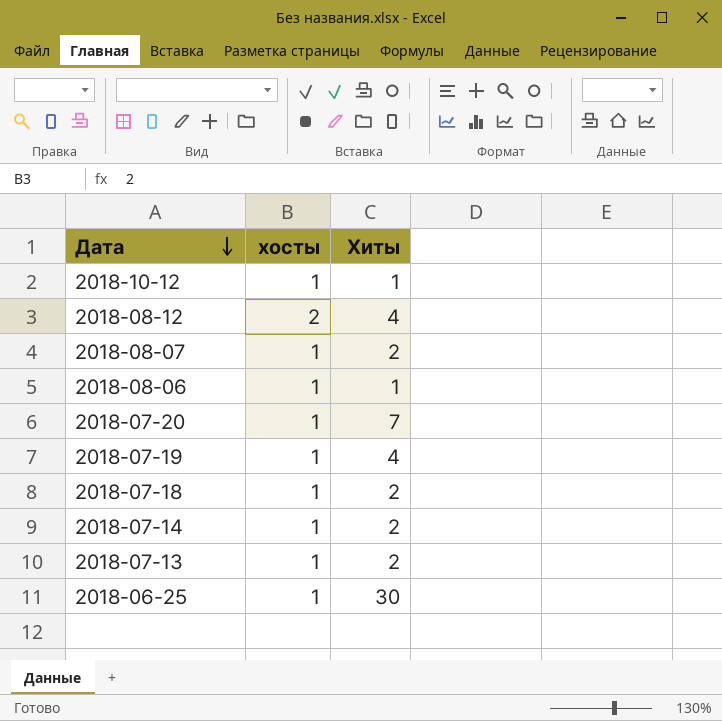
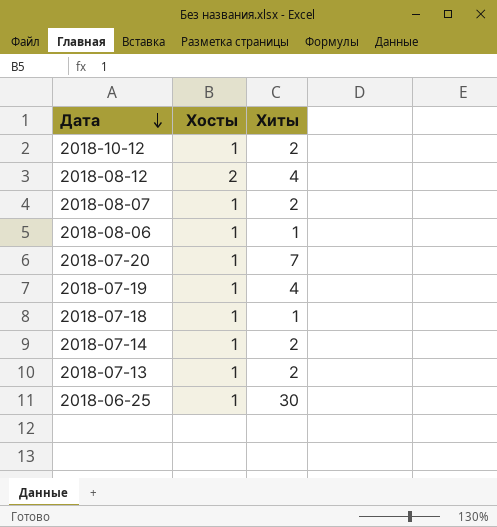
column name: хосты -> Хосты
2018-10-12 | Хиты: 1 -> 2
2018-07-18 | Хиты: 2 -> 1

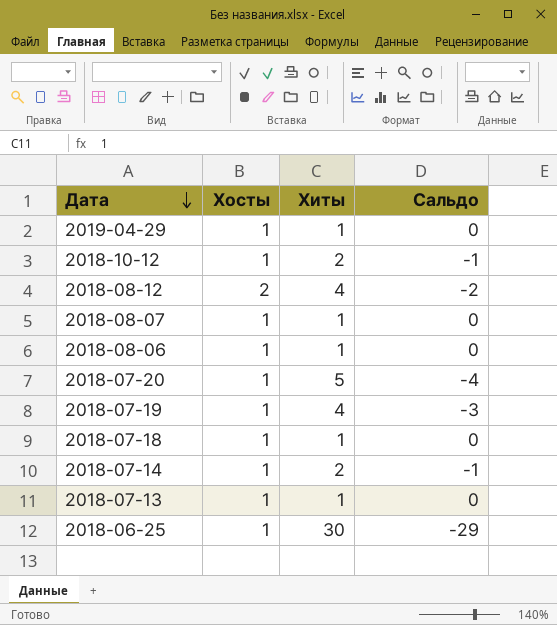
column Сальдо | formula: none -> [Хосты] - [Хиты]
row 2019-04-29: none -> 1 | 1 | 0
2018-08-07 | Хиты: 2 -> 1
2018-07-20 | Хиты: 7 -> 5
2018-07-13 | Хиты: 2 -> 1

